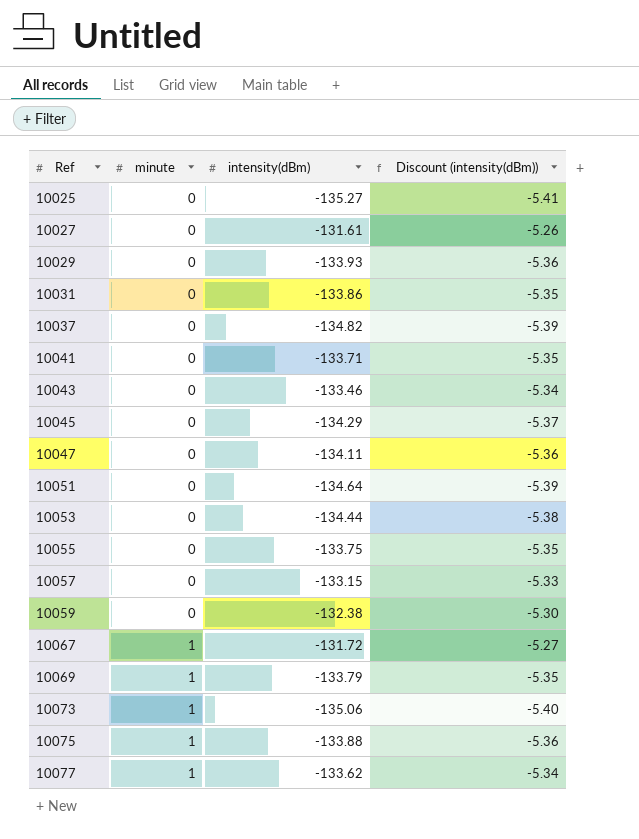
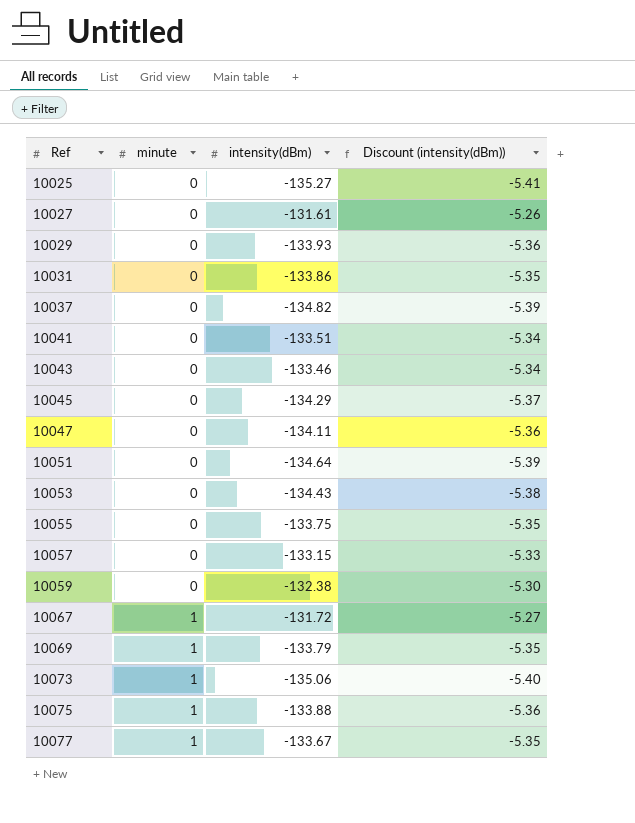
10041 | intensity(dBm): -133.71 -> -133.51
10041 | Discount (intensity(dBm)): -5.35 -> -5.34
10053 | intensity(dBm): -134.44 -> -134.43
10077 | intensity(dBm): -133.62 -> -133.67
10077 | Discount (intensity(dBm)): -5.34 -> -5.35

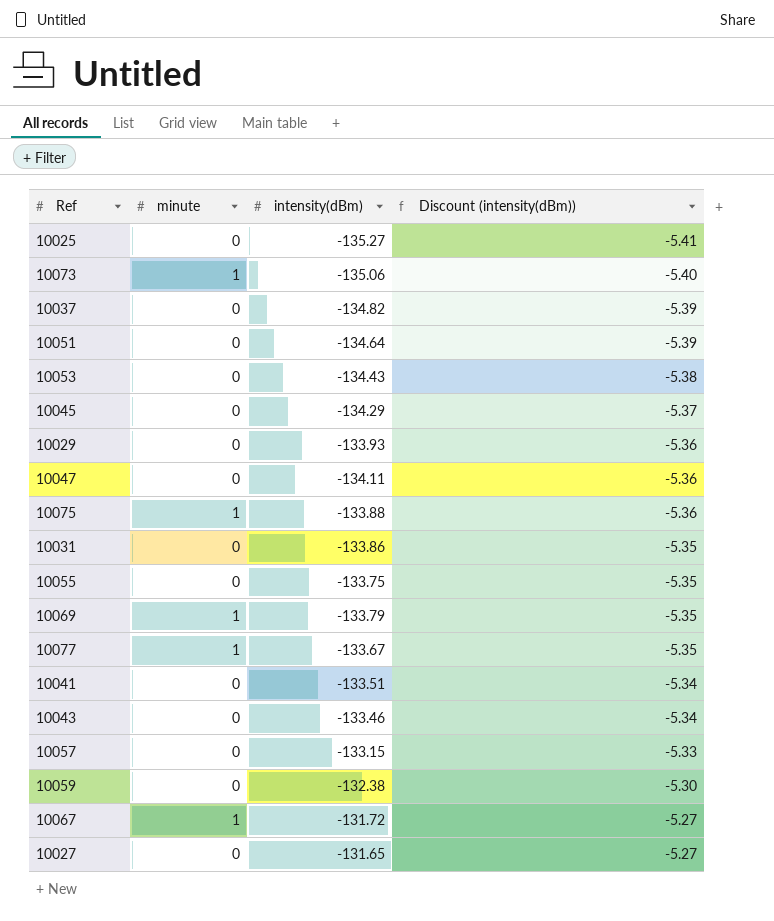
row order: Ref ascending -> Discount (intensity(dBm)) ascending
10027 | intensity(dBm): -131.61 -> -131.65
10027 | Discount (intensity(dBm)): -5.26 -> -5.27

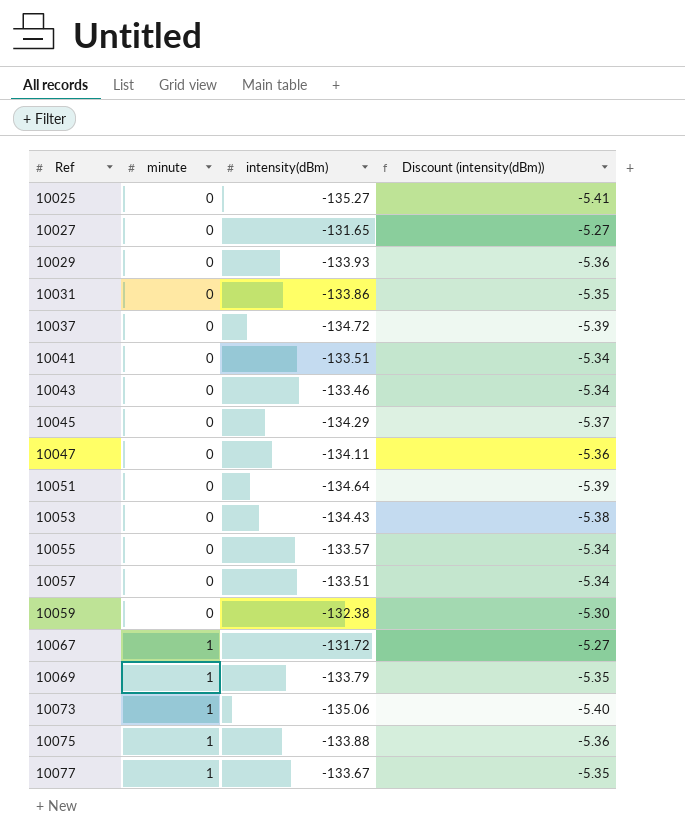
row order: Discount (intensity(dBm)) ascending -> Ref ascending
10037 | intensity(dBm): -134.82 -> -134.72
10055 | intensity(dBm): -133.75 -> -133.57
10055 | Discount (intensity(dBm)): -5.35 -> -5.34
10057 | intensity(dBm): -133.15 -> -133.51
10057 | Discount (intensity(dBm)): -5.33 -> -5.34

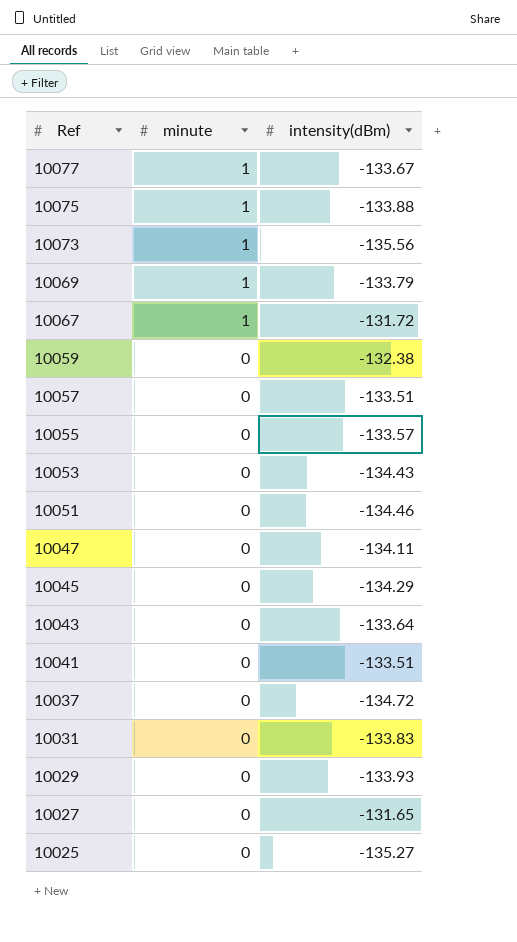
row order: Ref ascending -> Ref descending
column Discount (intensity(dBm)) | formula: [intensity(dBm)] * 0.04 -> none
10073 | intensity(dBm): -135.06 -> -135.56
10051 | intensity(dBm): -134.64 -> -134.46
10043 | intensity(dBm): -133.46 -> -133.64
10031 | intensity(dBm): -133.86 -> -133.83

